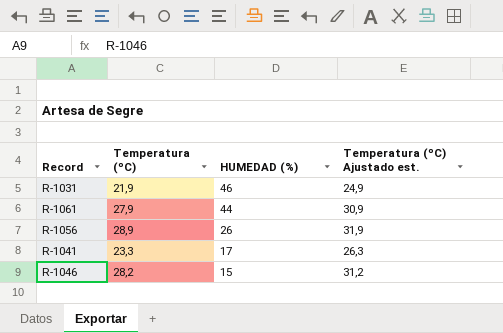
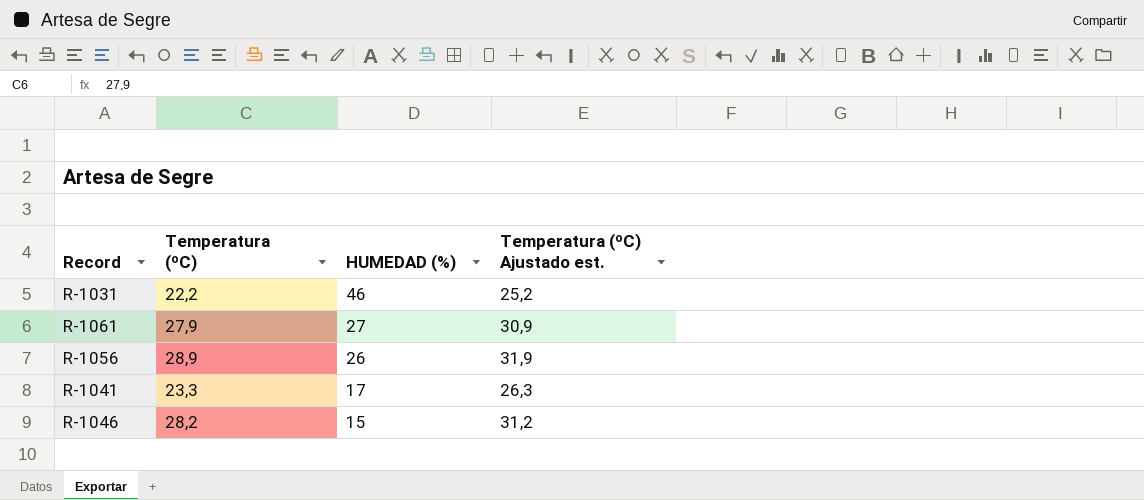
R-1031 | Temperatura (ºC): 21,9 -> 22,2
R-1031 | Temperatura (ºC) Ajustado est.: 24,9 -> 25,2
R-1061 | HUMEDAD (%): 44 -> 27

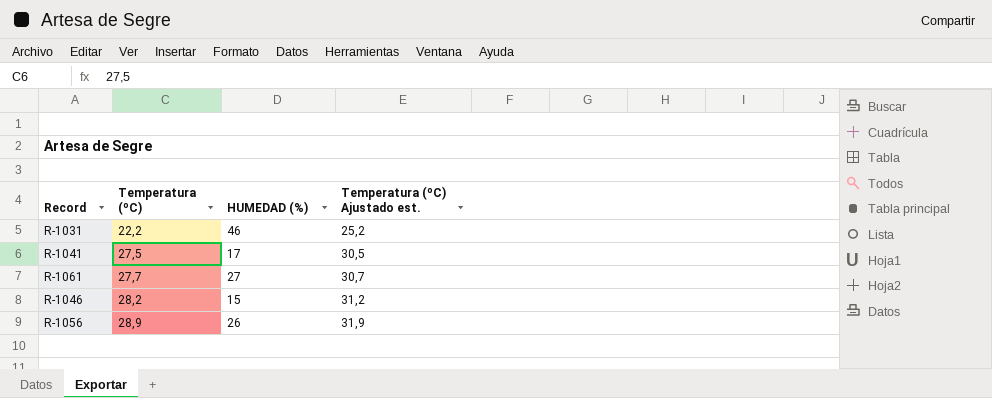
row order: HUMEDAD (%) descending -> Temperatura (ºC) ascending
R-1041 | Temperatura (ºC): 23,3 -> 27,5
R-1041 | Temperatura (ºC) Ajustado est.: 26,3 -> 30,5
R-1061 | Temperatura (ºC): 27,9 -> 27,7
R-1061 | Temperatura (ºC) Ajustado est.: 30,9 -> 30,7

